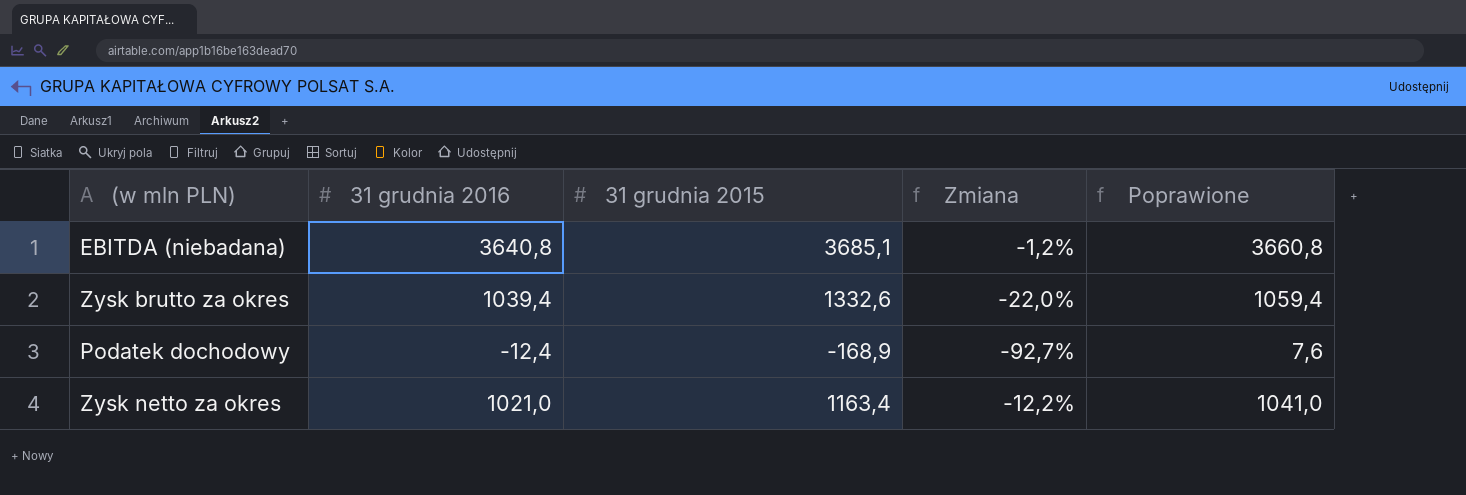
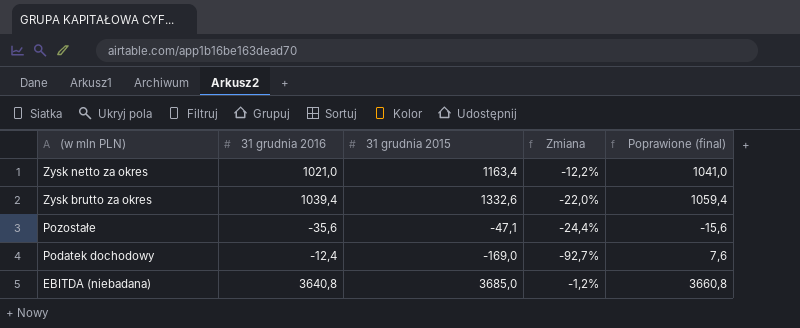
row order: none -> (w mln PLN) descending
column name: Poprawione -> Poprawione (final)
row Pozostałe: none -> -35,6 | -47,1 | -24,4% | -15,6
Podatek dochodowy | 31 grudnia 2015: -168,9 -> -169,0
EBITDA (niebadana) | 31 grudnia 2015: 3685,1 -> 3685,0

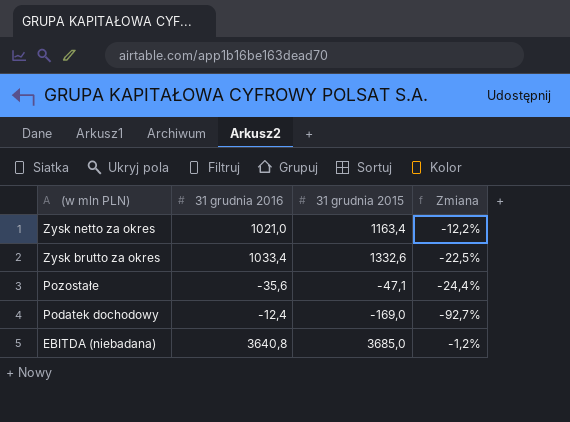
column Poprawione (final) | formula: [31 grudnia 2016] + 20 -> none
Zysk brutto za okres | 31 grudnia 2016: 1039,4 -> 1033,4
Zysk brutto za okres | Zmiana: -22,0% -> -22,5%

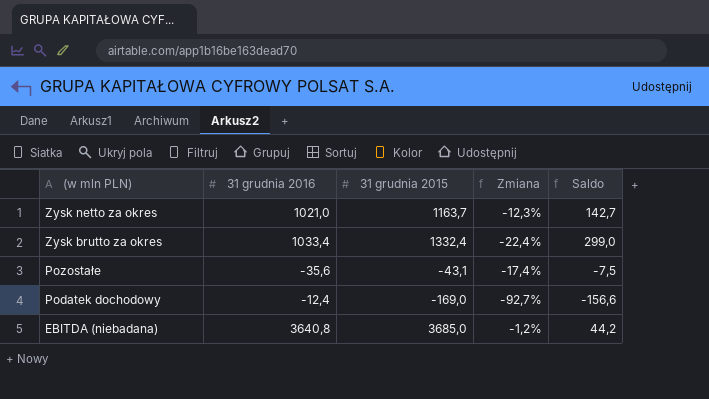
column Saldo | formula: none -> [31 grudnia 2015] - [31 grudnia 2016]
Zysk netto za okres | 31 grudnia 2015: 1163,4 -> 1163,7
Zysk netto za okres | Zmiana: -12,2% -> -12,3%
Zysk brutto za okres | 31 grudnia 2015: 1332,6 -> 1332,4
Zysk brutto za okres | Zmiana: -22,5% -> -22,4%
Pozostałe | 31 grudnia 2015: -47,1 -> -43,1
Pozostałe | Zmiana: -24,4% -> -17,4%

